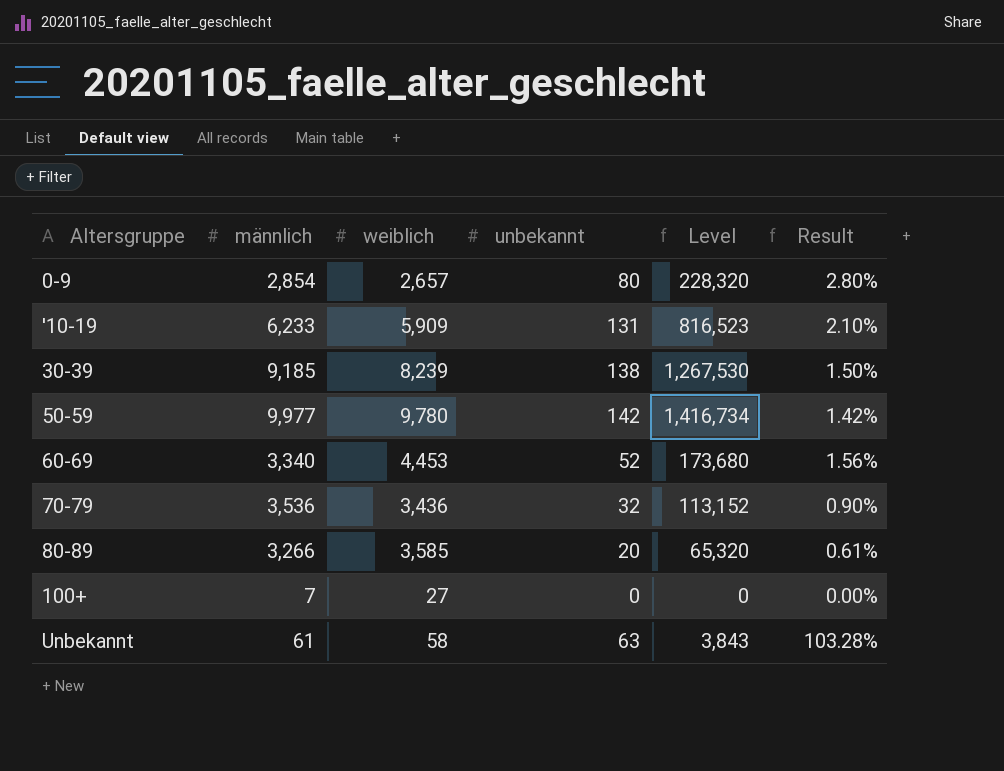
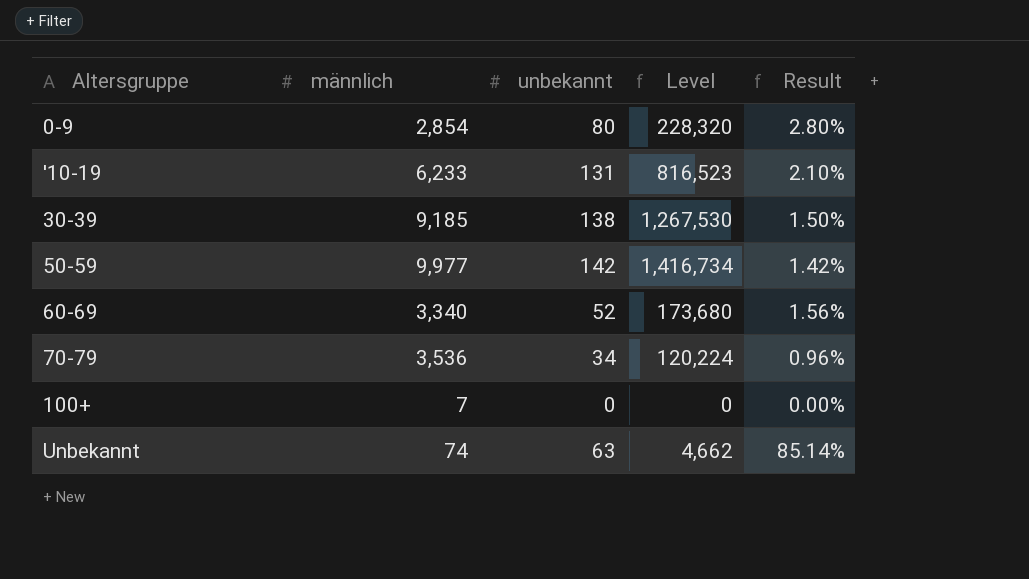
column weiblich | position: 3 -> none
row 80-89: 3,266 | 3,585 | 20 | 65,320 | 0.61% -> none
70-79 | unbekannt: 32 -> 34
70-79 | Level: 113,152 -> 120,224
70-79 | Result: 0.90% -> 0.96%
Unbekannt | männlich: 61 -> 74
Unbekannt | Level: 3,843 -> 4,662
Unbekannt | Result: 103.28% -> 85.14%

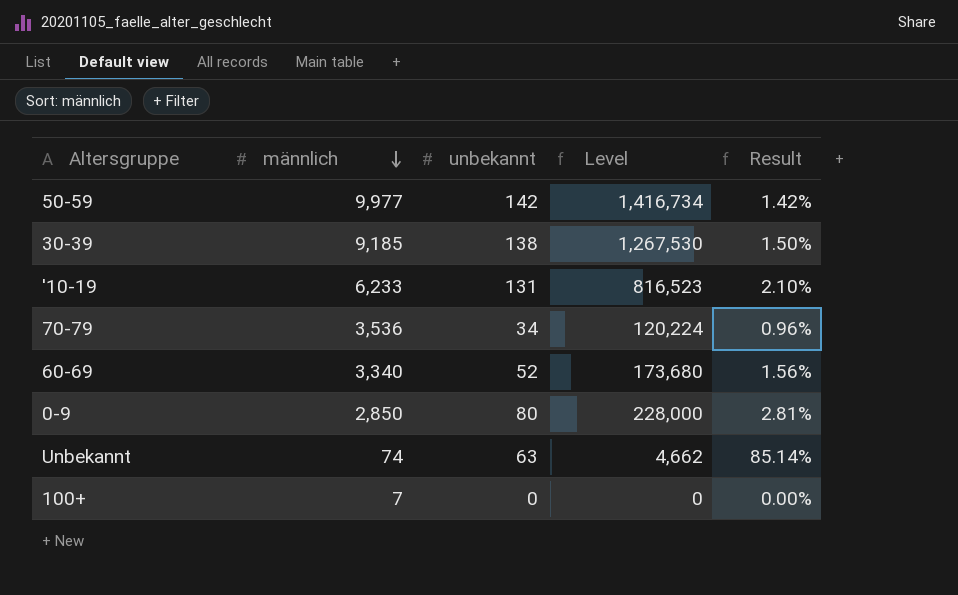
row order: none -> männlich descending
0-9 | männlich: 2,854 -> 2,850
0-9 | Level: 228,320 -> 228,000
0-9 | Result: 2.80% -> 2.81%

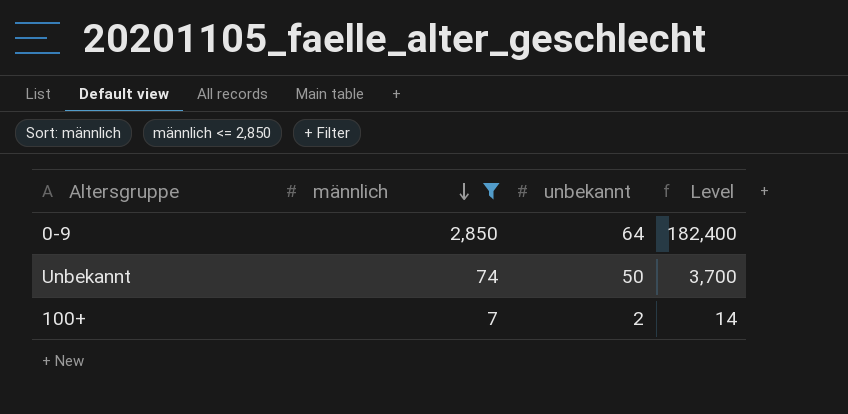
filter: none -> männlich <= 2,850
column Result | formula: [unbekannt] / [männlich] -> none
0-9 | unbekannt: 80 -> 64
0-9 | Level: 228,000 -> 182,400
Unbekannt | unbekannt: 63 -> 50
Unbekannt | Level: 4,662 -> 3,700
100+ | unbekannt: 0 -> 2
100+ | Level: 0 -> 14

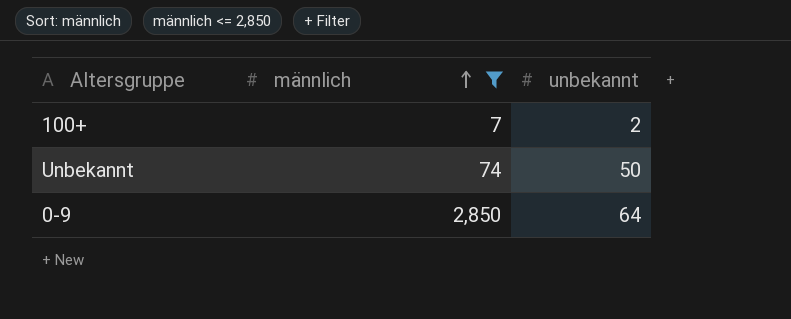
row order: männlich descending -> männlich ascending
column Level | formula: [männlich] * [unbekannt] -> none

